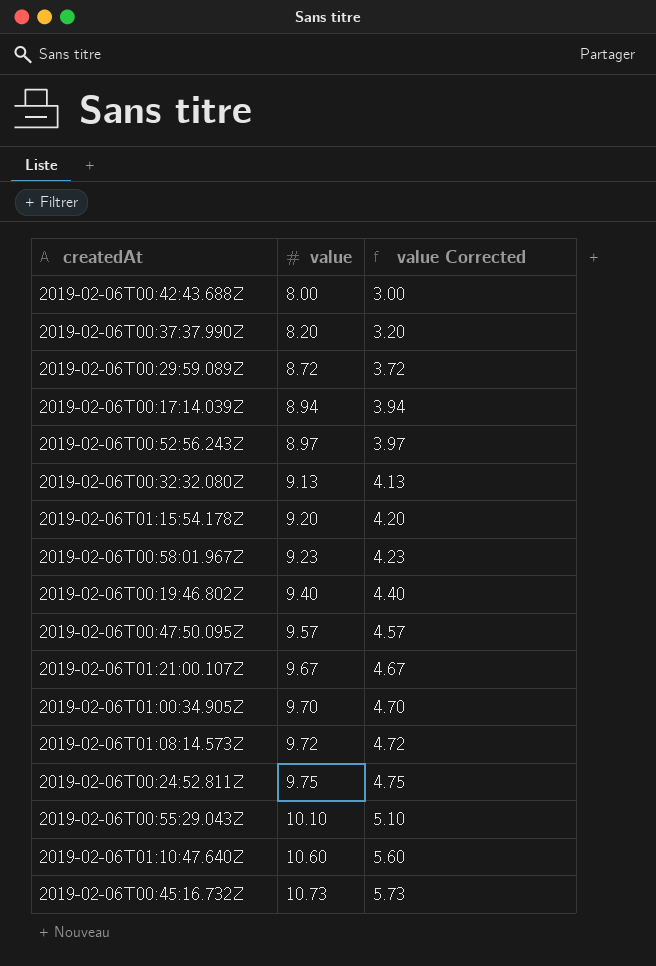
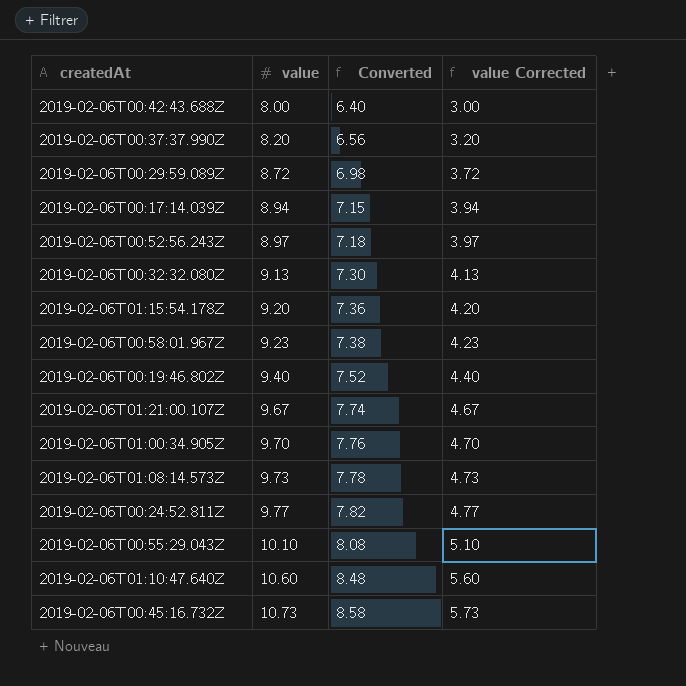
column Converted | formula: none -> [value] * 0.8
row 2019-02-06T00:47:50.095Z: 9.57 | 4.57 -> none
2019-02-06T01:08:14.573Z | value: 9.72 -> 9.73
2019-02-06T01:08:14.573Z | value Corrected: 4.72 -> 4.73
2019-02-06T00:24:52.811Z | value: 9.75 -> 9.77
2019-02-06T00:24:52.811Z | value Corrected: 4.75 -> 4.77

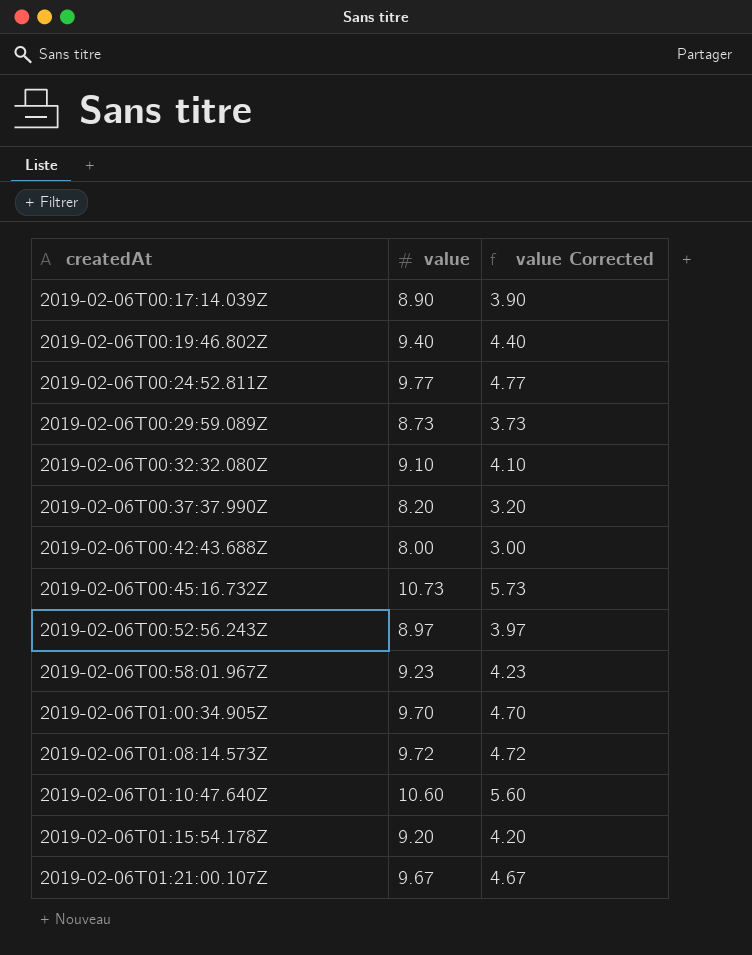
row order: value ascending -> createdAt ascending
column Converted | formula: [value] * 0.8 -> none
row 2019-02-06T00:55:29.043Z: 10.10 | 8.08 | 5.10 -> none
2019-02-06T00:17:14.039Z | value: 8.94 -> 8.90
2019-02-06T00:17:14.039Z | value Corrected: 3.94 -> 3.90
2019-02-06T00:29:59.089Z | value: 8.72 -> 8.73
2019-02-06T00:29:59.089Z | value Corrected: 3.72 -> 3.73
2019-02-06T00:32:32.080Z | value: 9.13 -> 9.10
2019-02-06T00:32:32.080Z | value Corrected: 4.13 -> 4.10
2019-02-06T01:08:14.573Z | value: 9.73 -> 9.72
2019-02-06T01:08:14.573Z | value Corrected: 4.73 -> 4.72

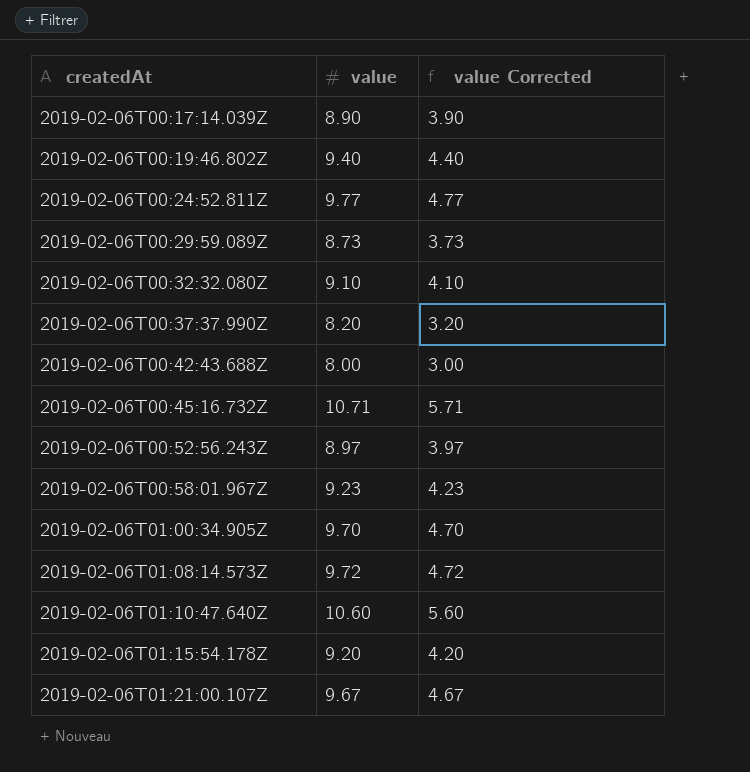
2019-02-06T00:45:16.732Z | value: 10.73 -> 10.71
2019-02-06T00:45:16.732Z | value Corrected: 5.73 -> 5.71

